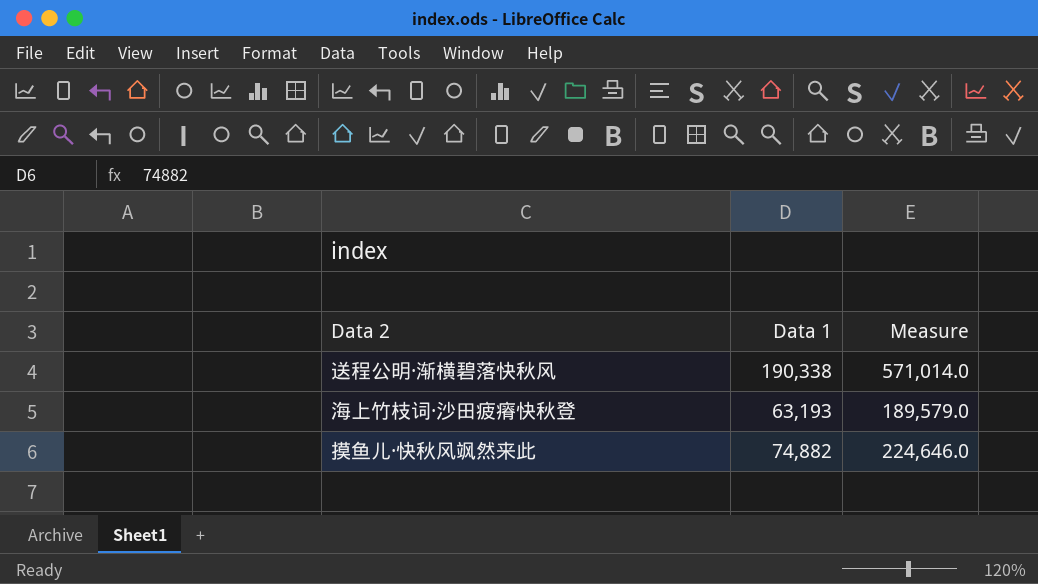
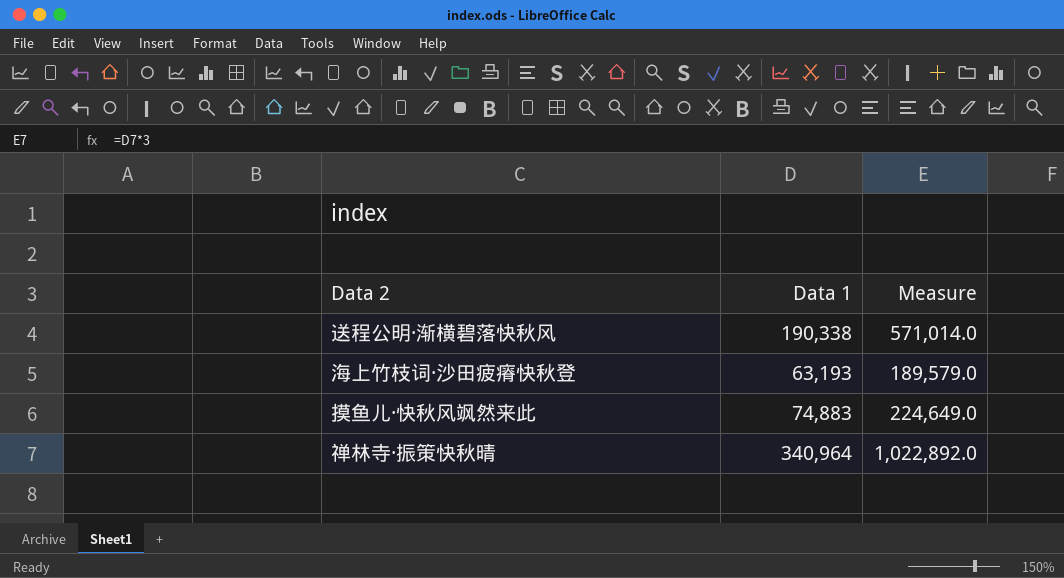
摸鱼儿·快秋风飒然来此 | Data 1: 74,882 -> 74,883
摸鱼儿·快秋风飒然来此 | Measure: 224,646.0 -> 224,649.0
row 禅林寺·振策快秋晴: none -> 340,964 | 1,022,892.0

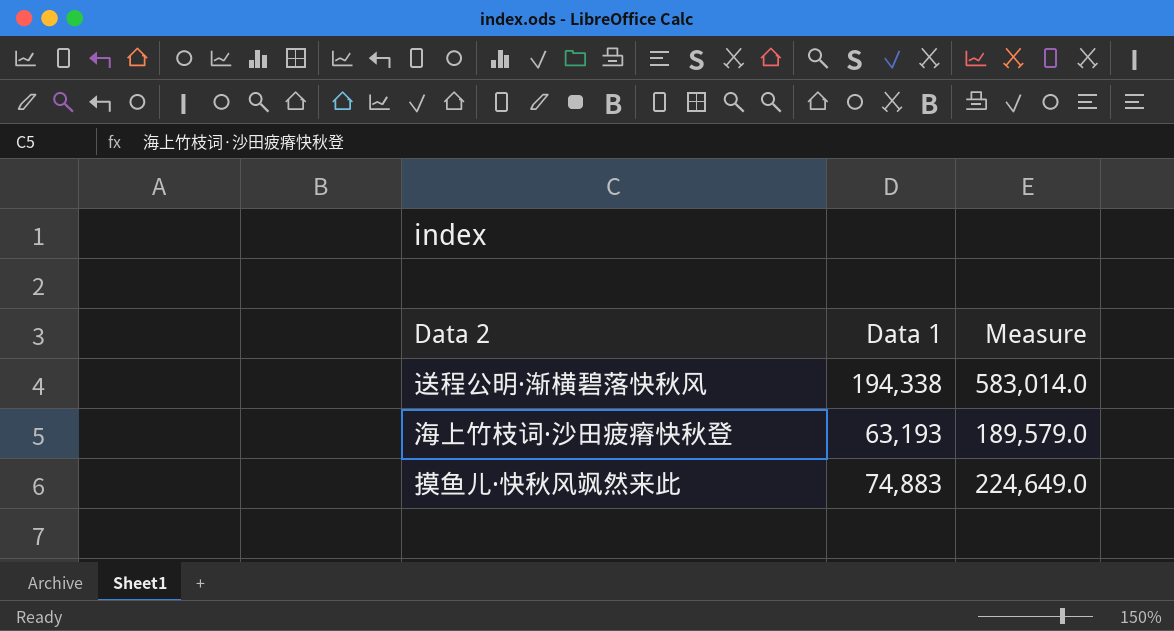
row 禅林寺·振策快秋晴: 340,964 | 1,022,892.0 -> none
送程公明·渐横碧落快秋风 | Data 1: 190,338 -> 194,338
送程公明·渐横碧落快秋风 | Measure: 571,014.0 -> 583,014.0

